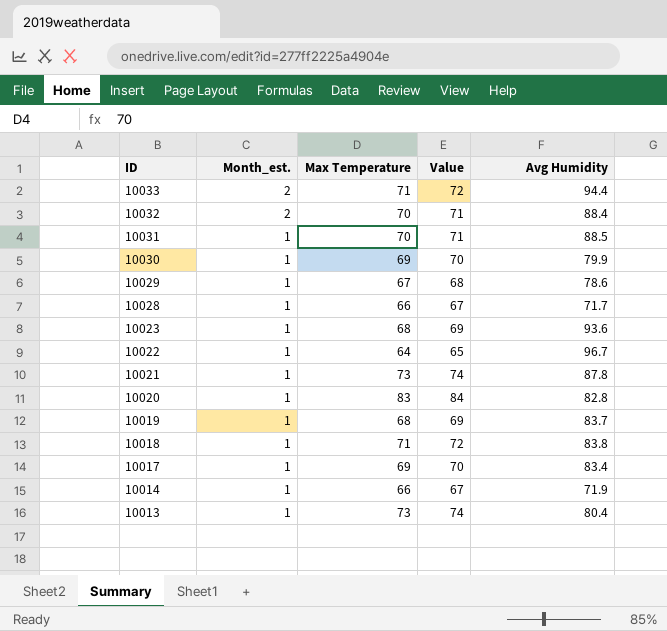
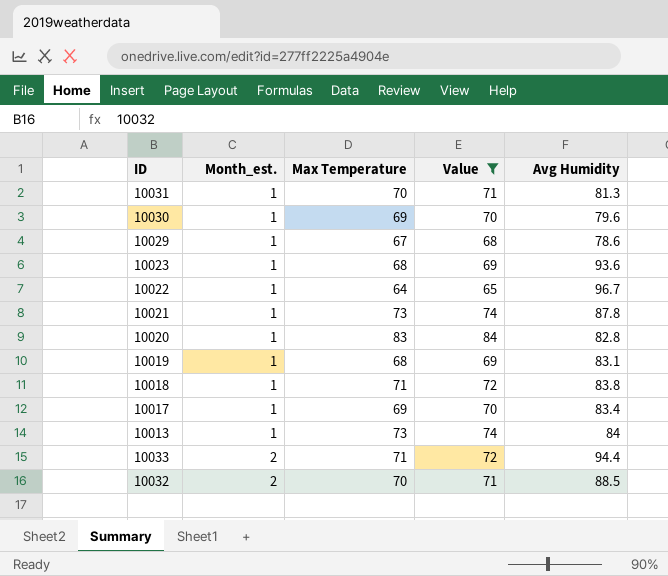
filter: none -> Value != 67
row order: ID descending -> Month_est. ascending
10031 | Avg Humidity: 88.5 -> 81.3
10030 | Avg Humidity: 79.9 -> 79.6
10019 | Avg Humidity: 83.7 -> 83.1
10013 | Avg Humidity: 80.4 -> 84
10032 | Avg Humidity: 88.4 -> 88.5

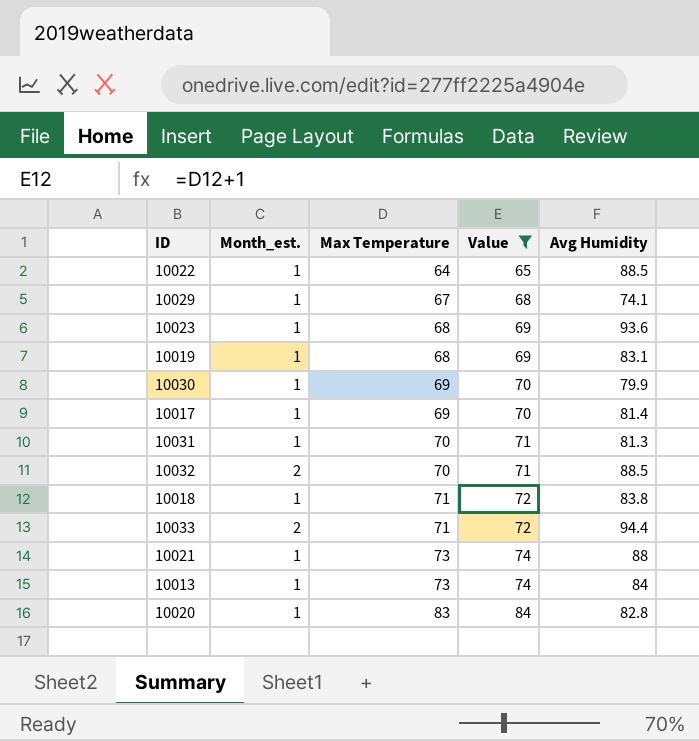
row order: Month_est. ascending -> Max Temperature ascending
10022 | Avg Humidity: 96.7 -> 88.5
10029 | Avg Humidity: 78.6 -> 74.1
10030 | Avg Humidity: 79.6 -> 79.9
10017 | Avg Humidity: 83.4 -> 81.4
10021 | Avg Humidity: 87.8 -> 88

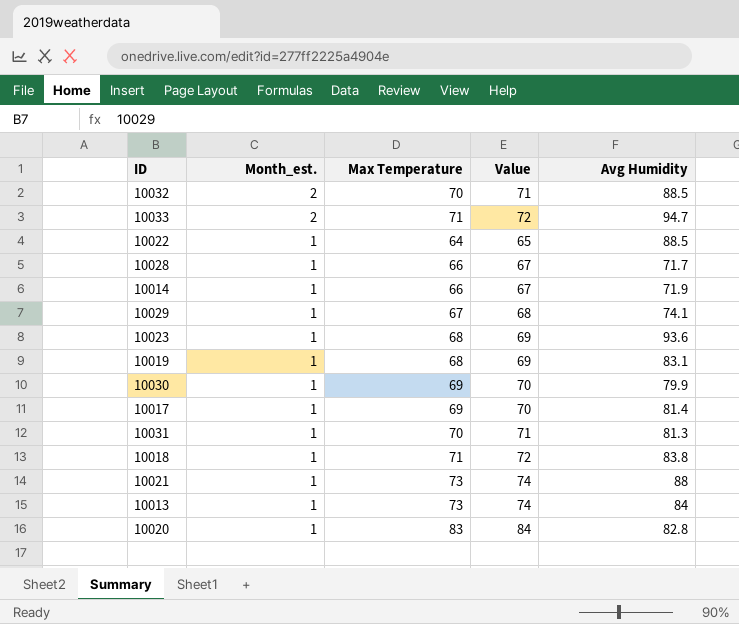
filter: Value != 67 -> none
row order: Max Temperature ascending -> Month_est. descending
10033 | Avg Humidity: 94.4 -> 94.7

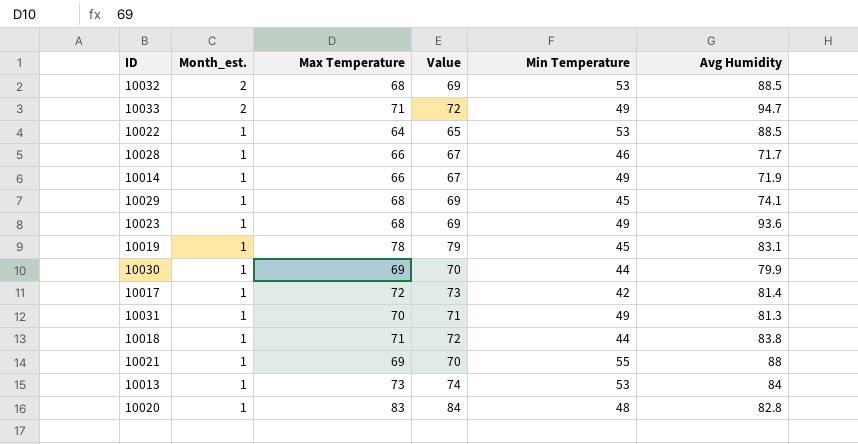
column Min Temperature | position: none -> 5
10032 | Max Temperature: 70 -> 68
10032 | Value: 71 -> 69
10029 | Max Temperature: 67 -> 68
10029 | Value: 68 -> 69
10019 | Max Temperature: 68 -> 78
10019 | Value: 69 -> 79
10017 | Max Temperature: 69 -> 72
10017 | Value: 70 -> 73
10021 | Max Temperature: 73 -> 69
10021 | Value: 74 -> 70

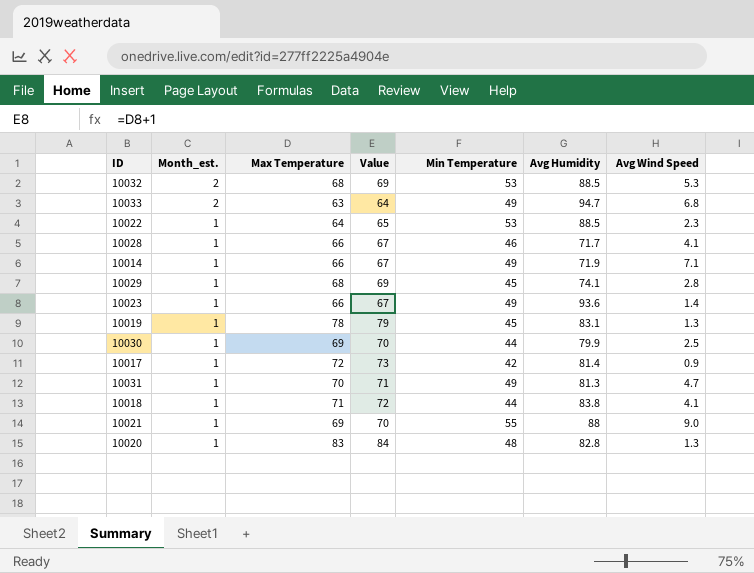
column Avg Wind Speed | position: none -> 7
row 10013: 1 | 73 | 74 | 53 | 84 -> none
10033 | Max Temperature: 71 -> 63
10033 | Value: 72 -> 64
10023 | Max Temperature: 68 -> 66
10023 | Value: 69 -> 67

